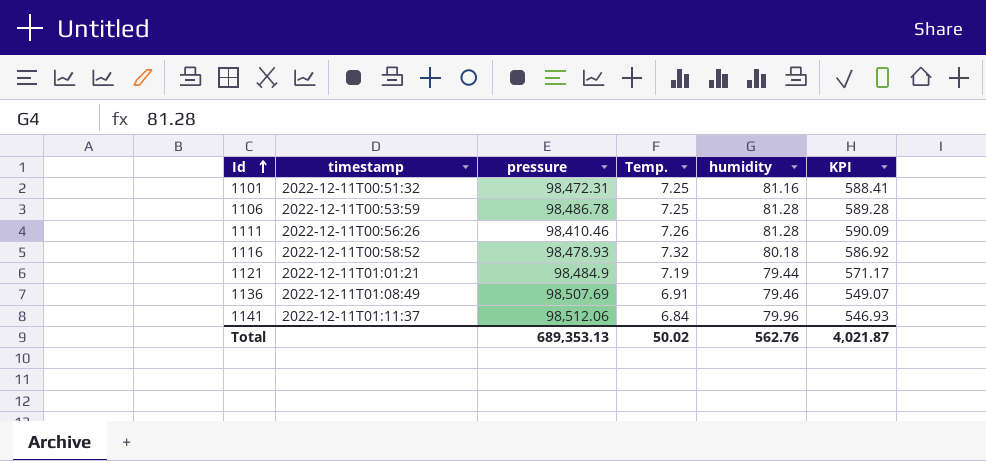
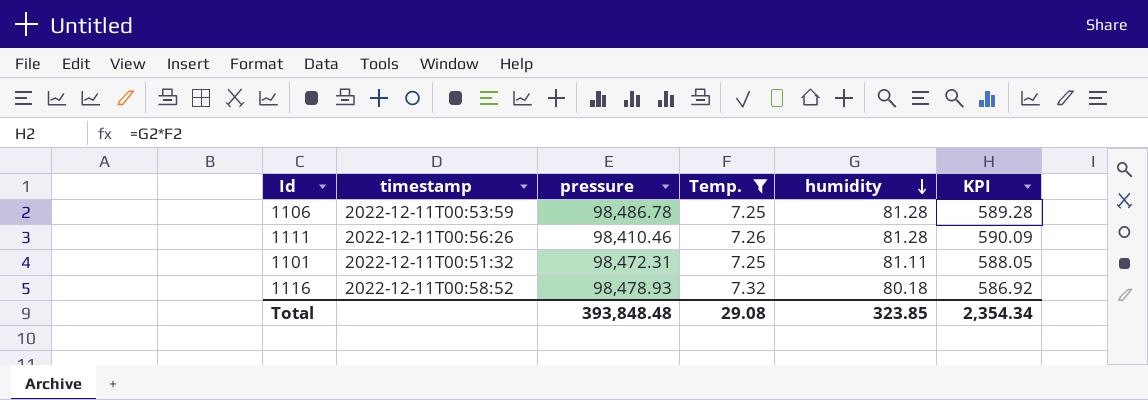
filter: none -> Temp. >= 7.25
row order: Id ascending -> humidity descending
1101 | humidity: 81.16 -> 81.11
1101 | KPI: 588.41 -> 588.05
Total | pressure: 689,353.13 -> 393,848.48
Total | Temp.: 50.02 -> 29.08
Total | humidity: 562.76 -> 323.85
Total | KPI: 4,021.87 -> 2,354.34

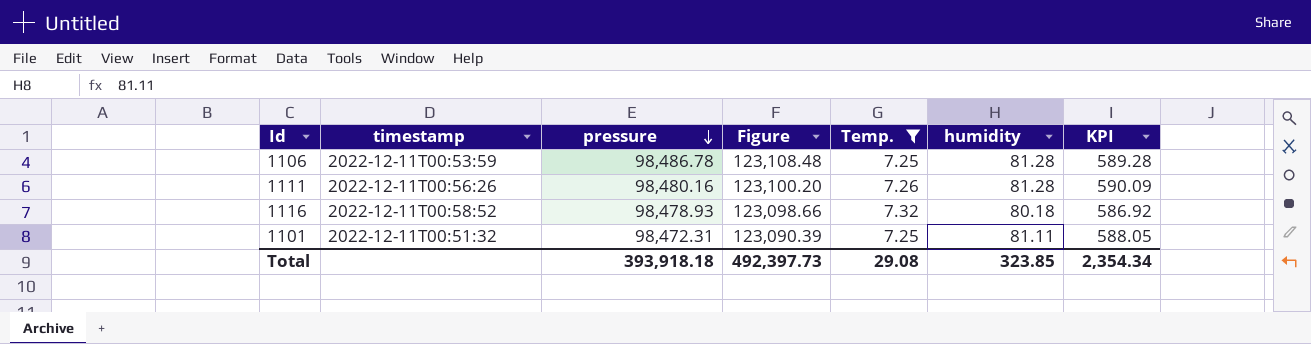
row order: humidity descending -> pressure descending
column Figure | formula: none -> [pressure] * 1.25
1111 | pressure: 98,410.46 -> 98,480.16
Total | pressure: 393,848.48 -> 393,918.18

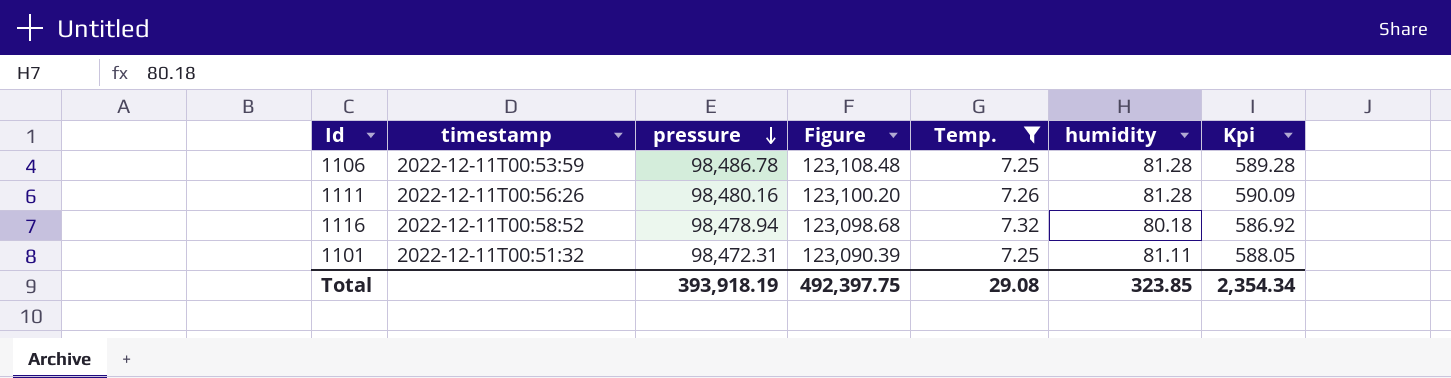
column name: KPI -> Kpi
1116 | pressure: 98,478.93 -> 98,478.94
1116 | Figure: 123,098.66 -> 123,098.68
Total | pressure: 393,918.18 -> 393,918.19
Total | Figure: 492,397.73 -> 492,397.75

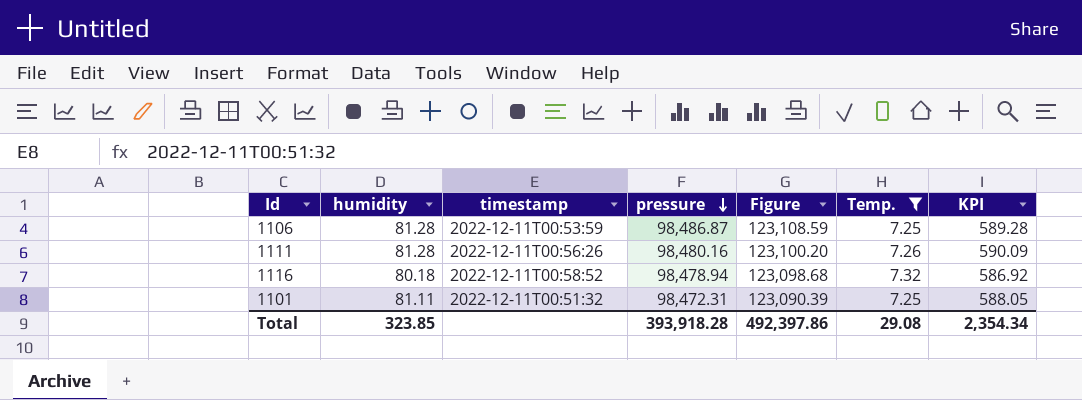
column humidity | position: 6 -> 2
column name: Kpi -> KPI
1106 | pressure: 98,486.78 -> 98,486.87
1106 | Figure: 123,108.48 -> 123,108.59
Total | pressure: 393,918.19 -> 393,918.28
Total | Figure: 492,397.75 -> 492,397.86

